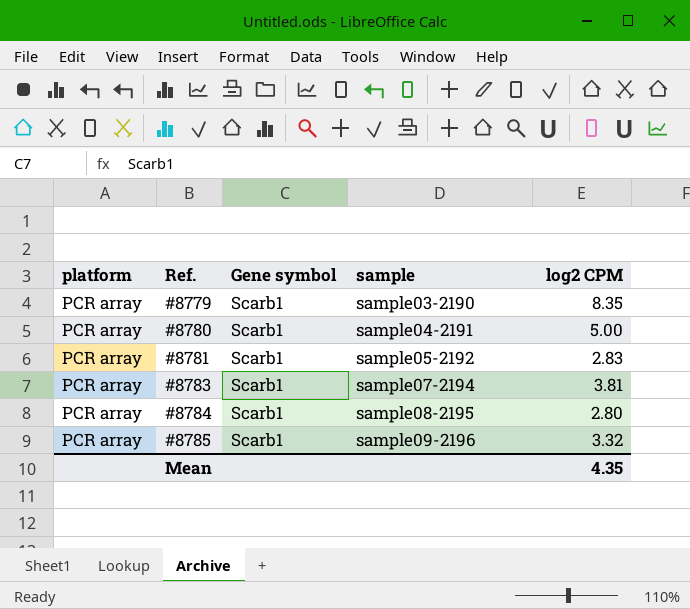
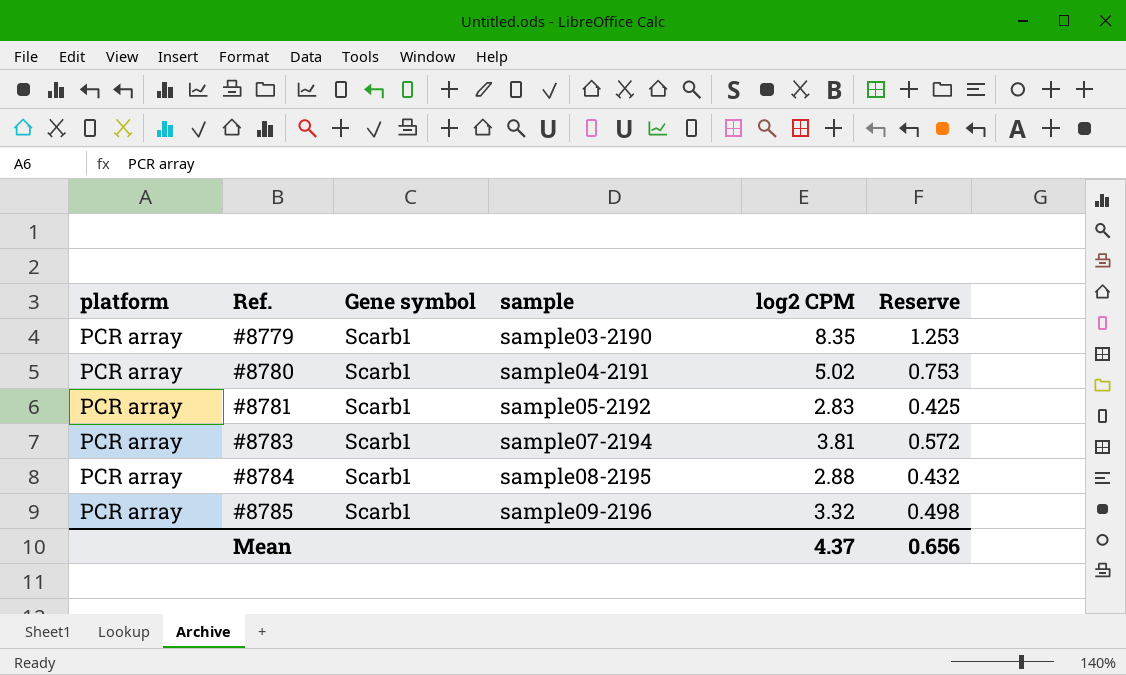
column Reserve | formula: none -> [log2 CPM] * 0.15
#8780 | log2 CPM: 5.00 -> 5.02
#8784 | log2 CPM: 2.80 -> 2.88
Mean | log2 CPM: 4.35 -> 4.37

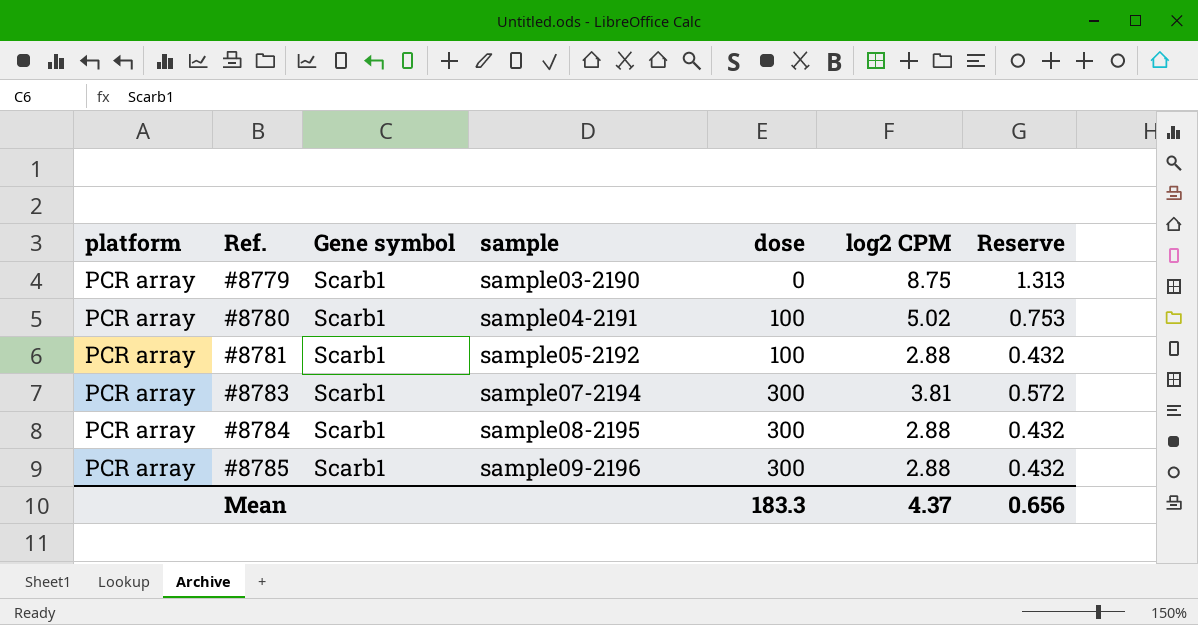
column dose | position: none -> 5
#8779 | log2 CPM: 8.35 -> 8.75
#8779 | Reserve: 1.253 -> 1.313
#8781 | log2 CPM: 2.83 -> 2.88
#8781 | Reserve: 0.425 -> 0.432
#8785 | log2 CPM: 3.32 -> 2.88
#8785 | Reserve: 0.498 -> 0.432

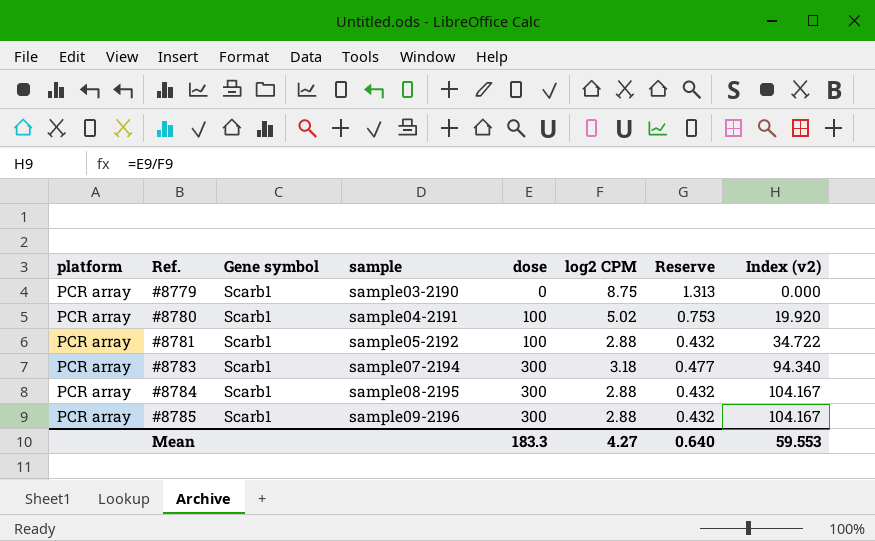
column Index (v2) | formula: none -> [dose] / [log2 CPM]
#8783 | log2 CPM: 3.81 -> 3.18
#8783 | Reserve: 0.572 -> 0.477
Mean | log2 CPM: 4.37 -> 4.27
Mean | Reserve: 0.656 -> 0.640

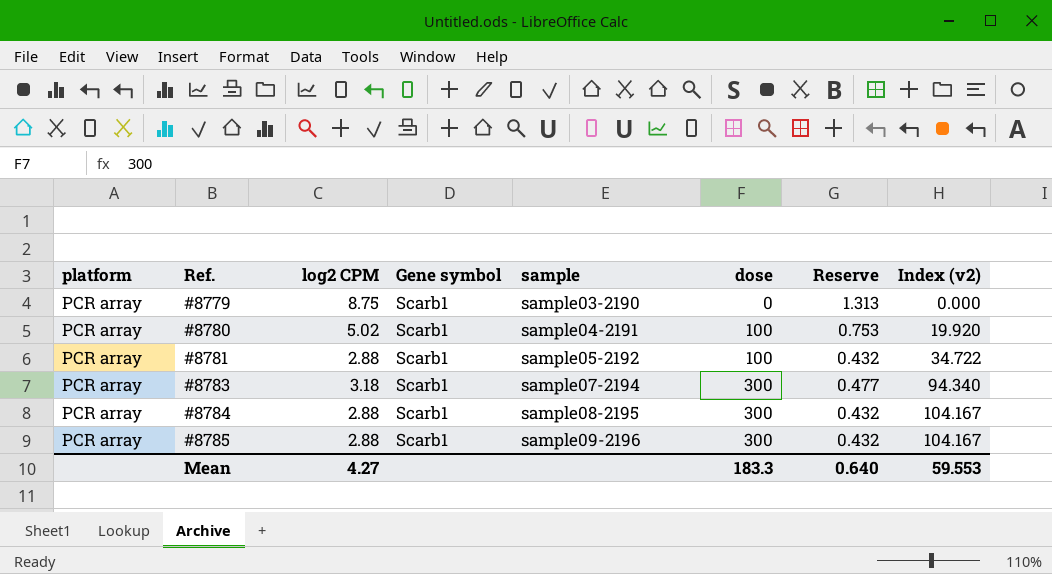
column log2 CPM | position: 6 -> 3

